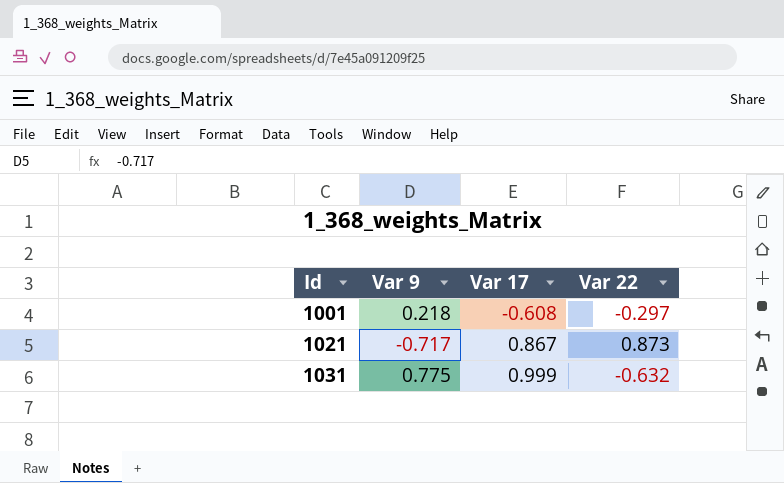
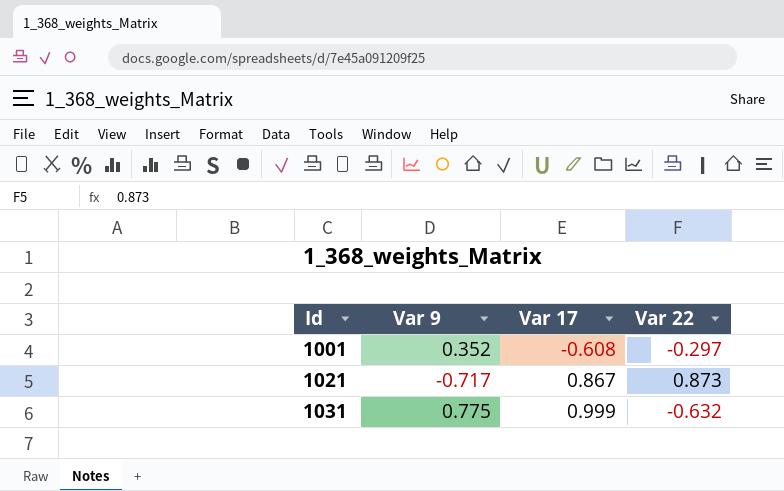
1001 | Var 9: 0.218 -> 0.352

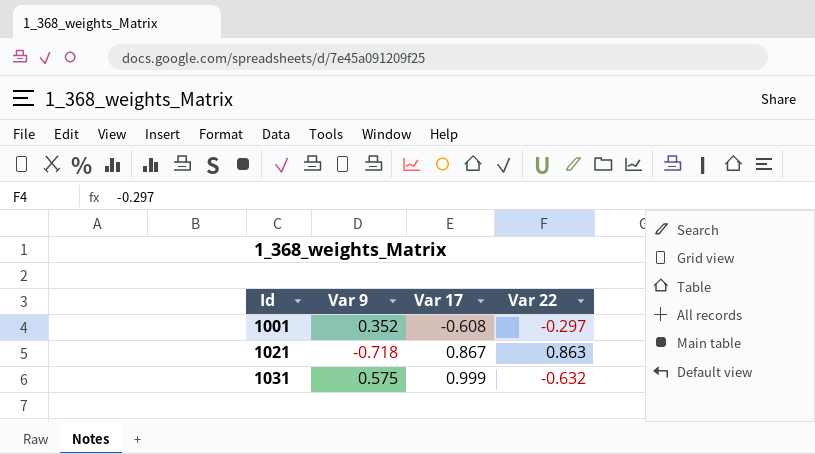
1021 | Var 9: -0.717 -> -0.718
1021 | Var 22: 0.873 -> 0.863
1031 | Var 9: 0.775 -> 0.575

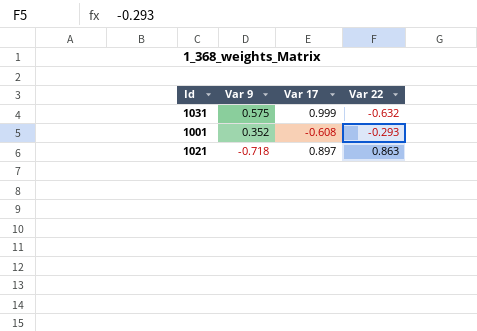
row order: Id ascending -> Var 9 descending
1001 | Var 22: -0.297 -> -0.293
1021 | Var 17: 0.867 -> 0.897

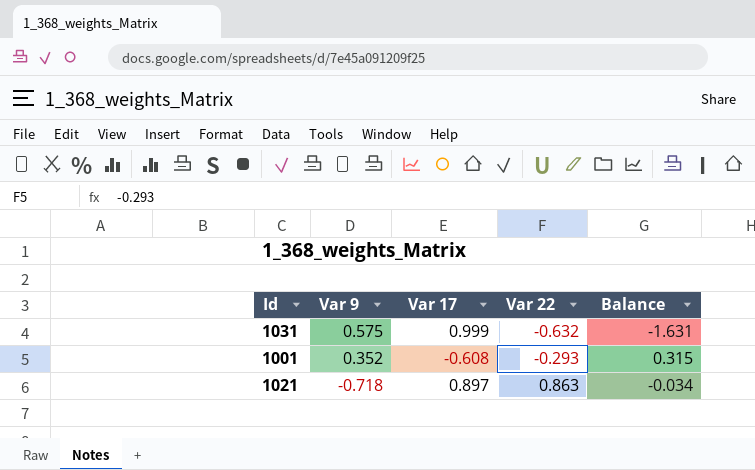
column Balance | formula: none -> [Var 22] - [Var 17]

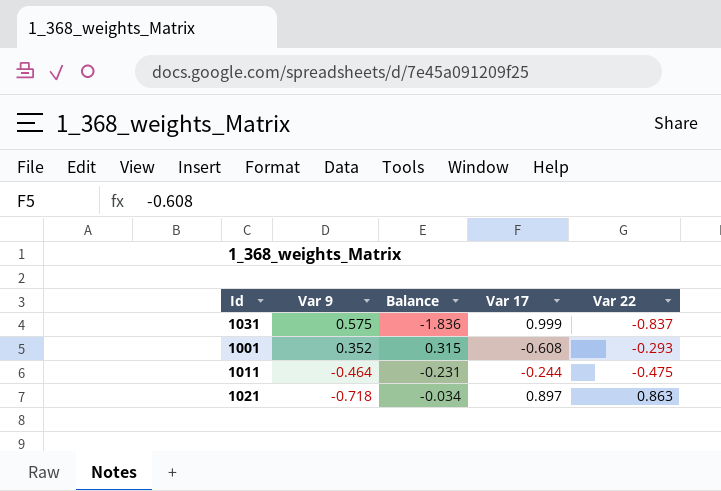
column Balance | position: 5 -> 3
1031 | Balance: -1.631 -> -1.836
1031 | Var 22: -0.632 -> -0.837
row 1011: none -> -0.464 | -0.231 | -0.244 | -0.475

